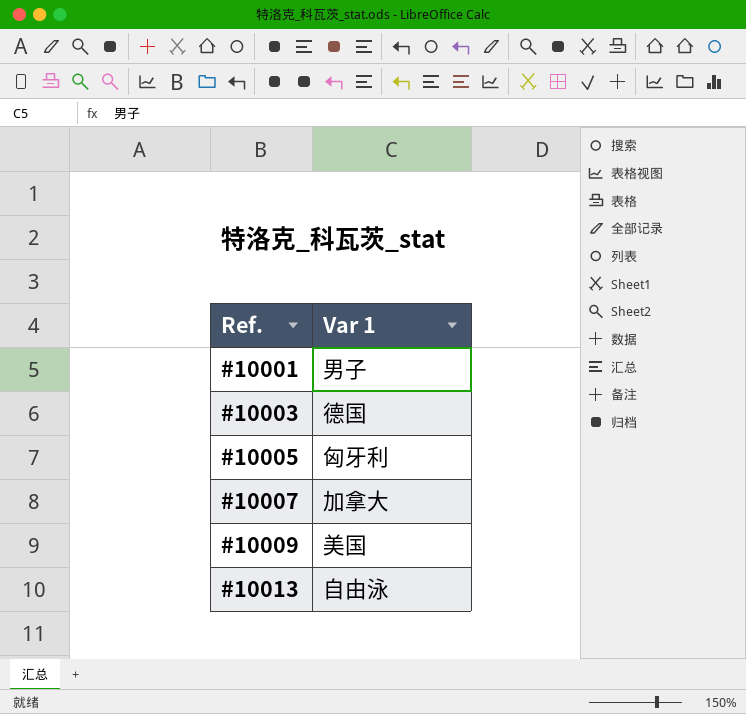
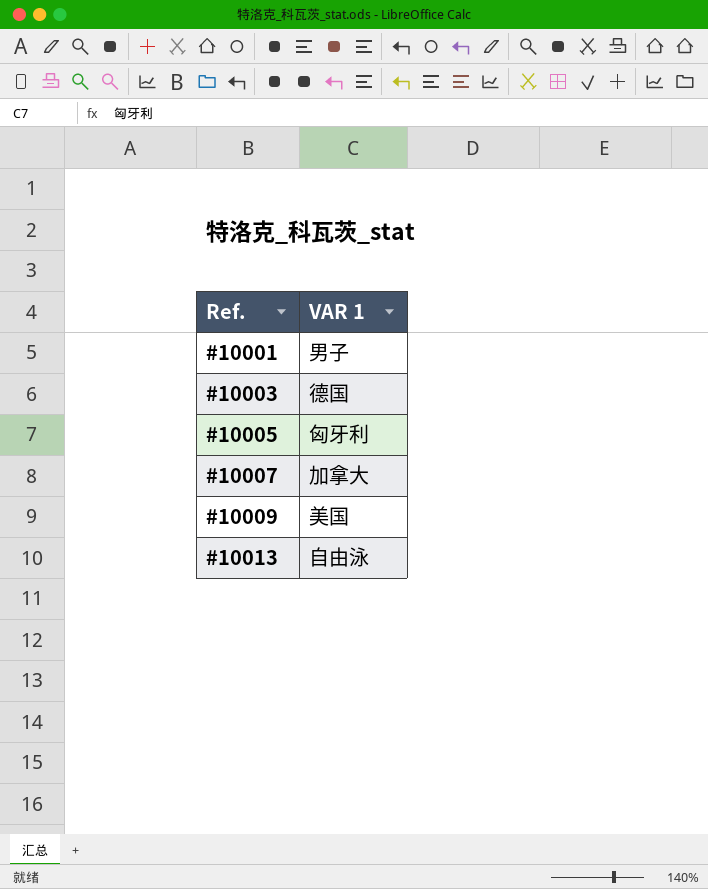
column name: Var 1 -> VAR 1

